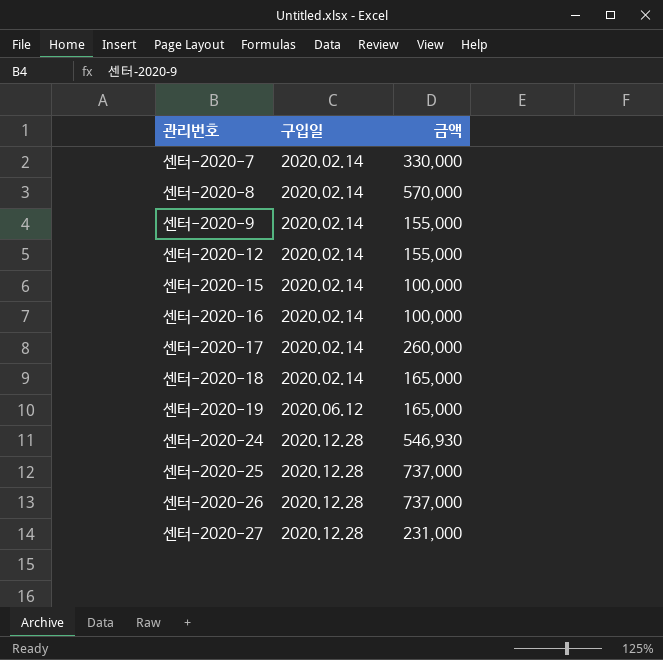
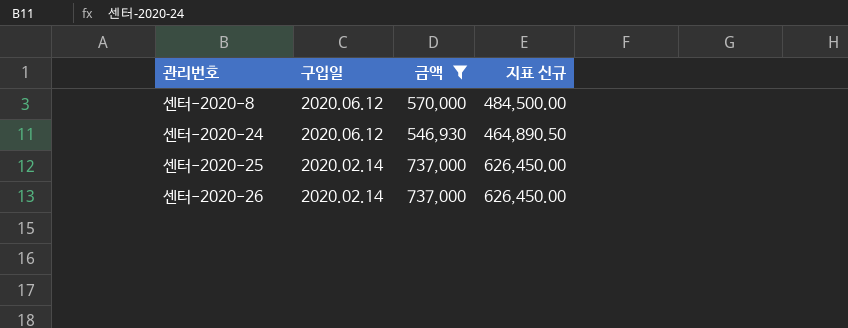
filter: none -> 금액 >= 546,930
column 지표 신규 | formula: none -> [금액] * 0.85
센터-2020-8 | 구입일: 2020.02.14 -> 2020.06.12
센터-2020-24 | 구입일: 2020.12.28 -> 2020.06.12
센터-2020-25 | 구입일: 2020.12.28 -> 2020.02.14
센터-2020-26 | 구입일: 2020.12.28 -> 2020.02.14

